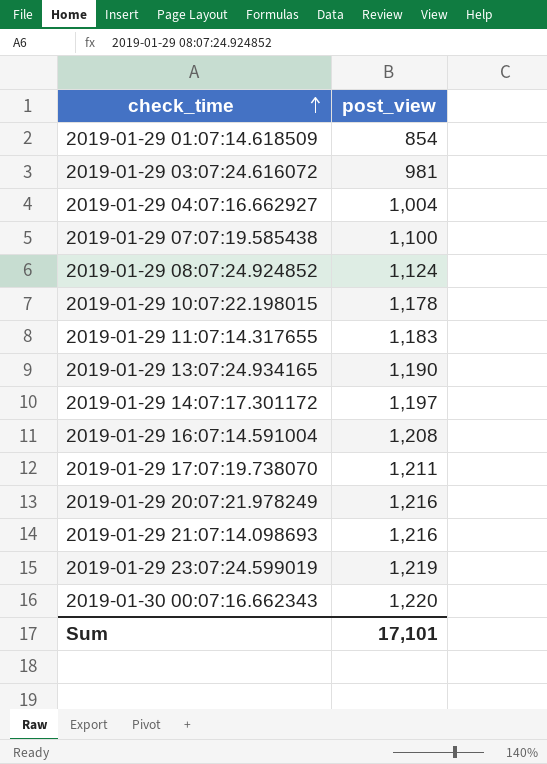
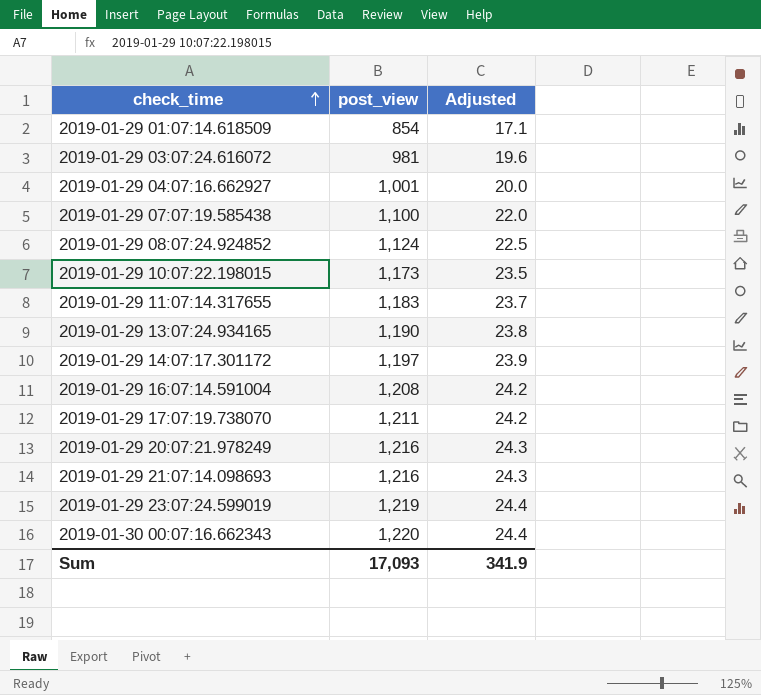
column Adjusted | formula: none -> [post_view] * 0.02
2019-01-29 04:07:16.662927 | post_view: 1,004 -> 1,001
2019-01-29 10:07:22.198015 | post_view: 1,178 -> 1,173
Sum | post_view: 17,101 -> 17,093

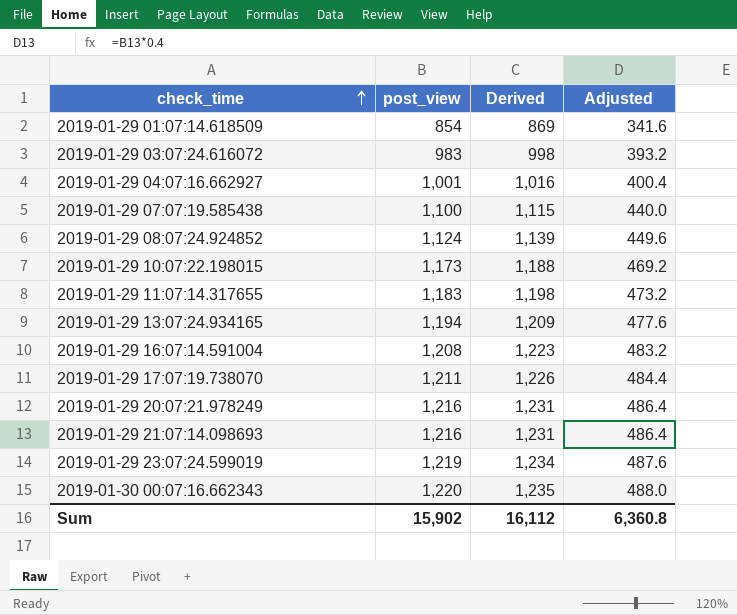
column Derived | formula: none -> [post_view] + 15
column Adjusted | formula: [post_view] * 0.02 -> [post_view] * 0.4
row 2019-01-29 14:07:17.301172: 1,197 | 23.9 -> none
2019-01-29 03:07:24.616072 | post_view: 981 -> 983
2019-01-29 13:07:24.934165 | post_view: 1,190 -> 1,194
Sum | post_view: 17,093 -> 15,902
Sum | Adjusted: 341.9 -> 6,360.8

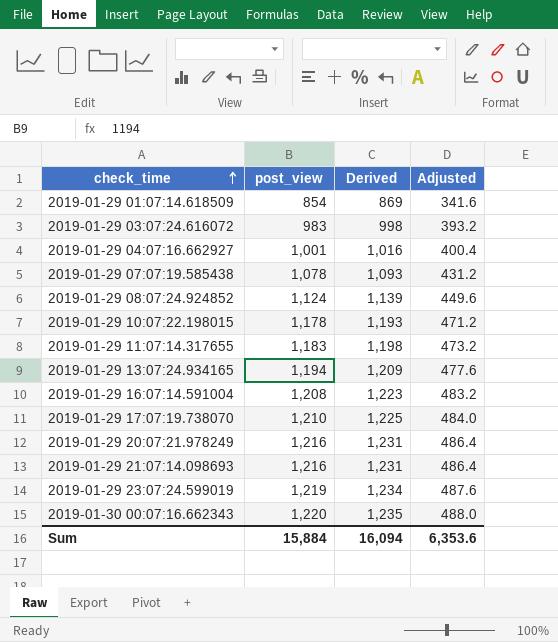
2019-01-29 07:07:19.585438 | post_view: 1,100 -> 1,078
2019-01-29 07:07:19.585438 | Derived: 1,115 -> 1,093
2019-01-29 07:07:19.585438 | Adjusted: 440.0 -> 431.2
2019-01-29 10:07:22.198015 | post_view: 1,173 -> 1,178
2019-01-29 10:07:22.198015 | Derived: 1,188 -> 1,193
2019-01-29 10:07:22.198015 | Adjusted: 469.2 -> 471.2
2019-01-29 17:07:19.738070 | post_view: 1,211 -> 1,210
2019-01-29 17:07:19.738070 | Derived: 1,226 -> 1,225
2019-01-29 17:07:19.738070 | Adjusted: 484.4 -> 484.0
Sum | post_view: 15,902 -> 15,884
Sum | Derived: 16,112 -> 16,094
Sum | Adjusted: 6,360.8 -> 6,353.6

